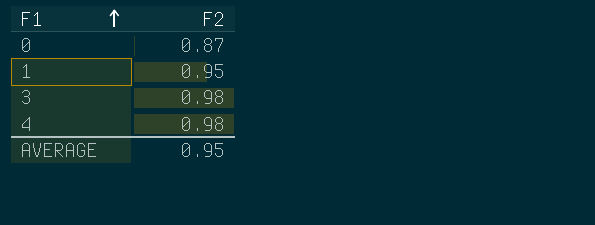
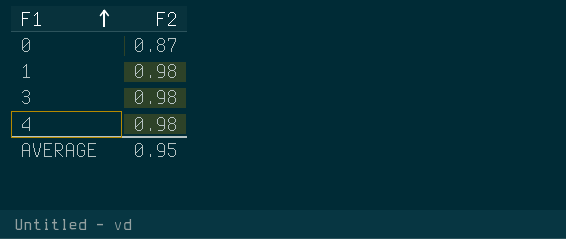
1 | F2: 0.95 -> 0.98

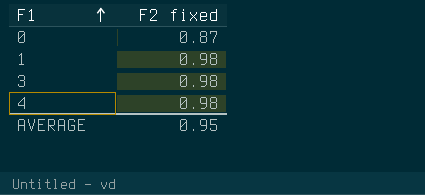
column name: F2 -> F2 fixed

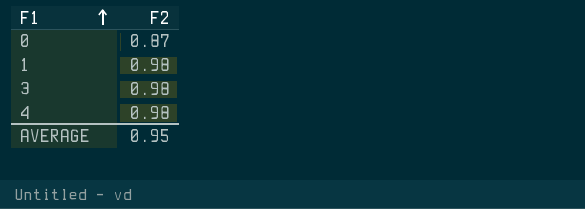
column name: F2 fixed -> F2

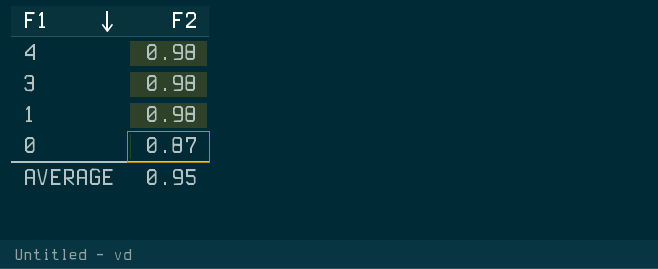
row order: F1 ascending -> F1 descending

